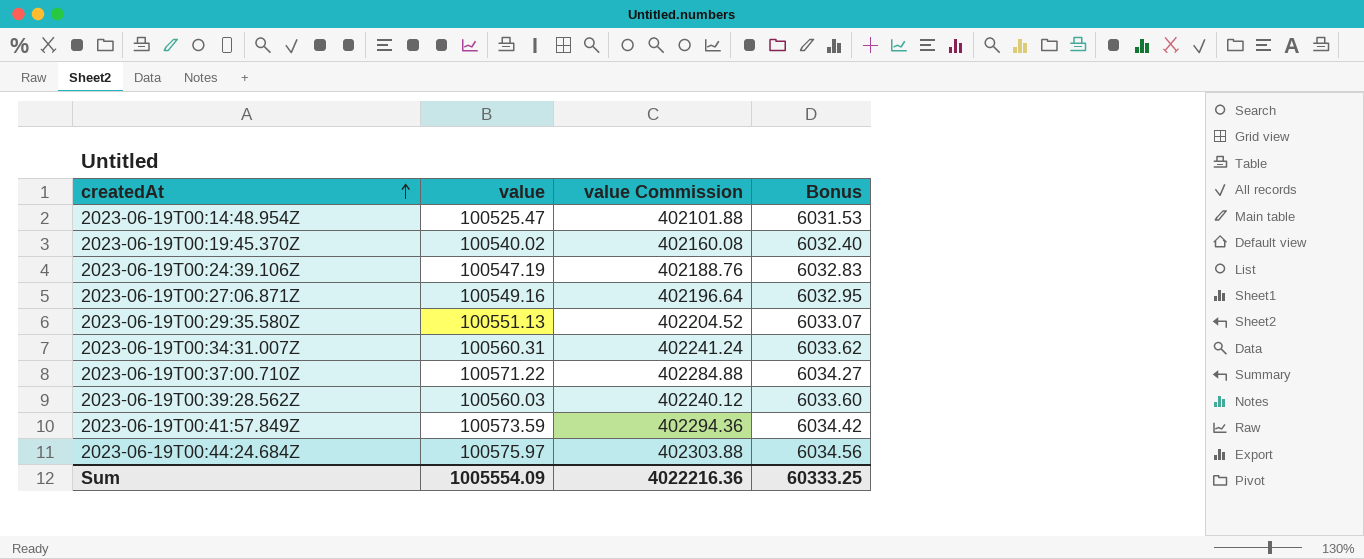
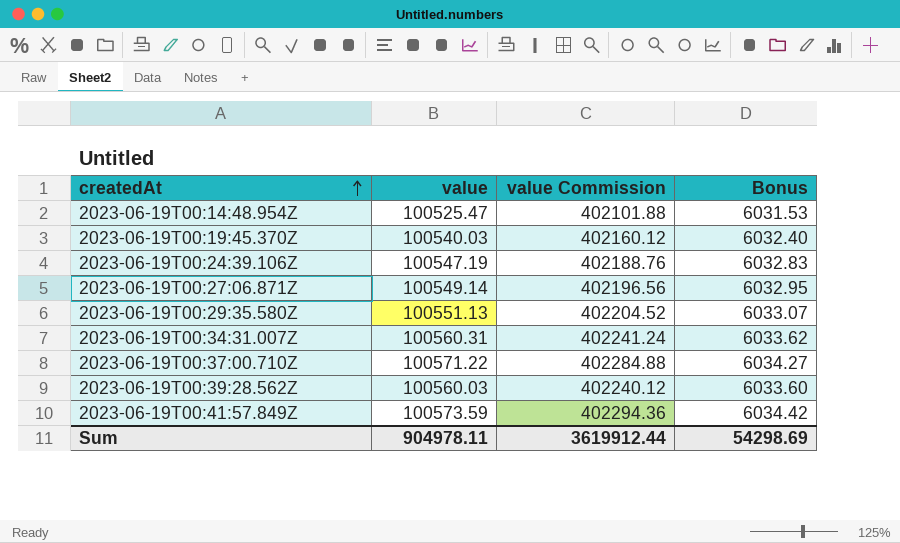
row 2023-06-19T00:44:24.684Z: 100575.97 | 402303.88 | 6034.56 -> none
2023-06-19T00:19:45.370Z | value: 100540.02 -> 100540.03
2023-06-19T00:19:45.370Z | value Commission: 402160.08 -> 402160.12
2023-06-19T00:27:06.871Z | value: 100549.16 -> 100549.14
2023-06-19T00:27:06.871Z | value Commission: 402196.64 -> 402196.56
Sum | value: 1005554.09 -> 904978.11
Sum | value Commission: 4022216.36 -> 3619912.44
Sum | Bonus: 60333.25 -> 54298.69

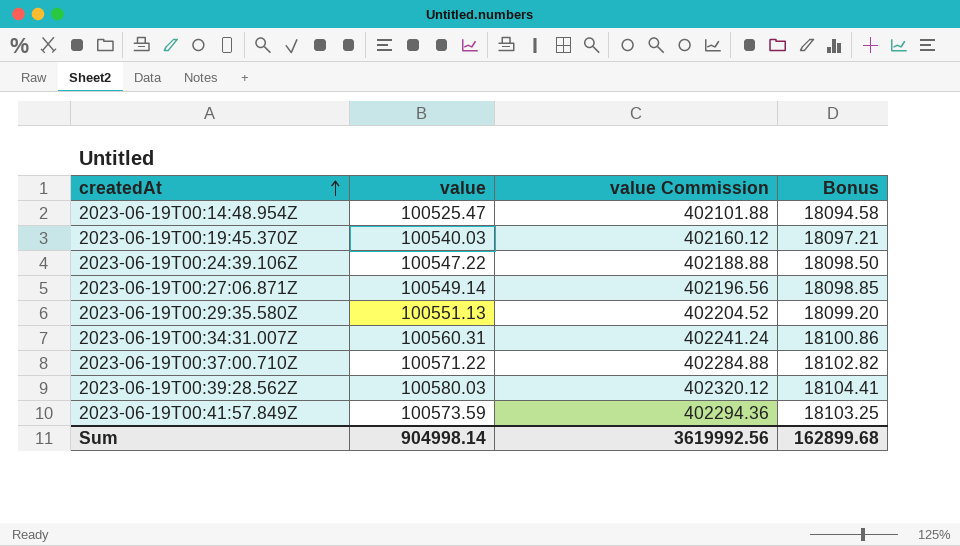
column Bonus | formula: [value] * 0.06 -> [value] * 0.18
2023-06-19T00:24:39.106Z | value: 100547.19 -> 100547.22
2023-06-19T00:24:39.106Z | value Commission: 402188.76 -> 402188.88
2023-06-19T00:39:28.562Z | value: 100560.03 -> 100580.03
2023-06-19T00:39:28.562Z | value Commission: 402240.12 -> 402320.12
Sum | value: 904978.11 -> 904998.14
Sum | value Commission: 3619912.44 -> 3619992.56
Sum | Bonus: 54298.69 -> 162899.68

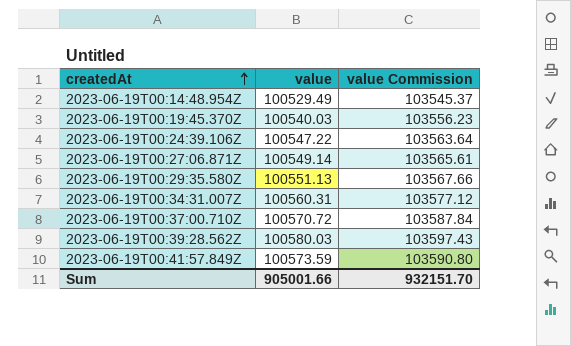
column Bonus | formula: [value] * 0.18 -> none
column value Commission | formula: [value] * 4 -> [value] * 1.03
2023-06-19T00:14:48.954Z | value: 100525.47 -> 100529.49
2023-06-19T00:37:00.710Z | value: 100571.22 -> 100570.72
Sum | value: 904998.14 -> 905001.66
Sum | value Commission: 3619992.56 -> 932151.70

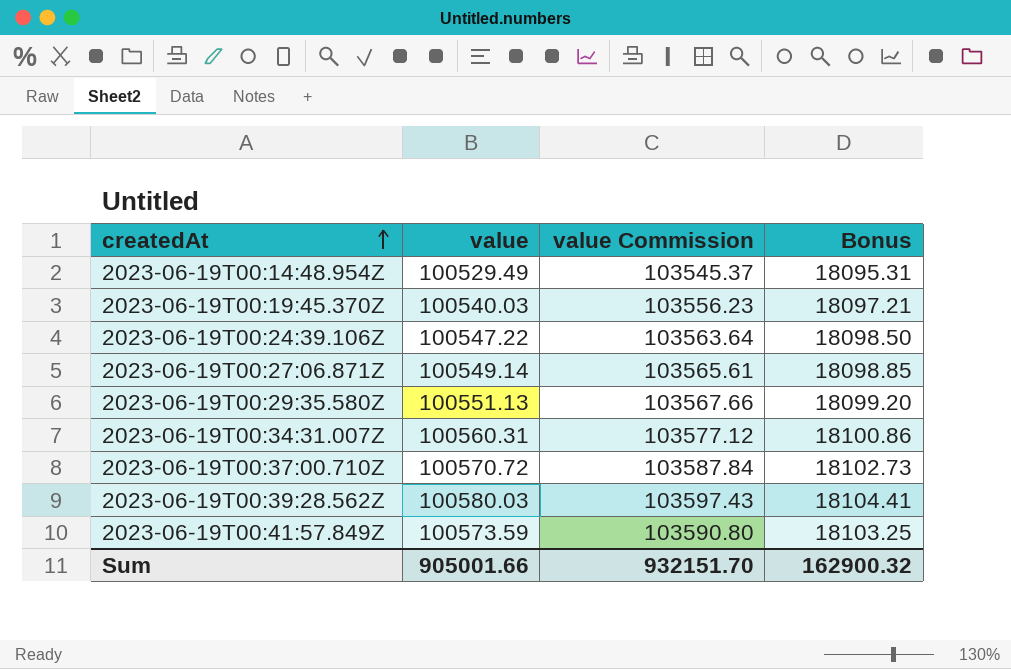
column Bonus | formula: none -> [value] * 0.18

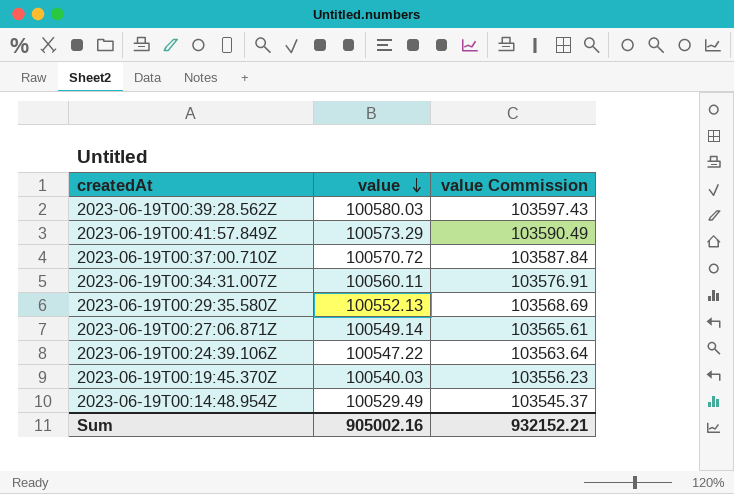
row order: createdAt ascending -> value descending
column Bonus | formula: [value] * 0.18 -> none
2023-06-19T00:41:57.849Z | value: 100573.59 -> 100573.29
2023-06-19T00:41:57.849Z | value Commission: 103590.80 -> 103590.49
2023-06-19T00:34:31.007Z | value: 100560.31 -> 100560.11
2023-06-19T00:34:31.007Z | value Commission: 103577.12 -> 103576.91
2023-06-19T00:29:35.580Z | value: 100551.13 -> 100552.13
2023-06-19T00:29:35.580Z | value Commission: 103567.66 -> 103568.69
Sum | value: 905001.66 -> 905002.16
Sum | value Commission: 932151.70 -> 932152.21

